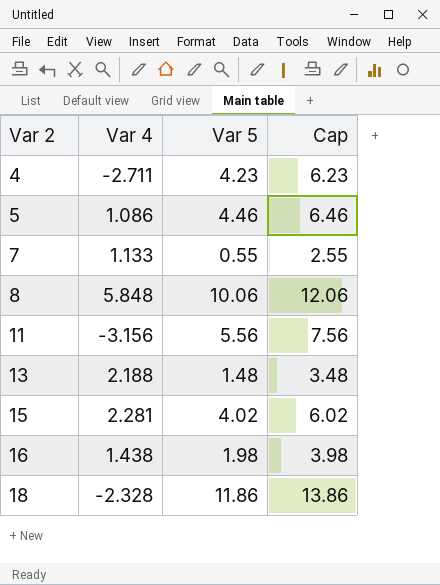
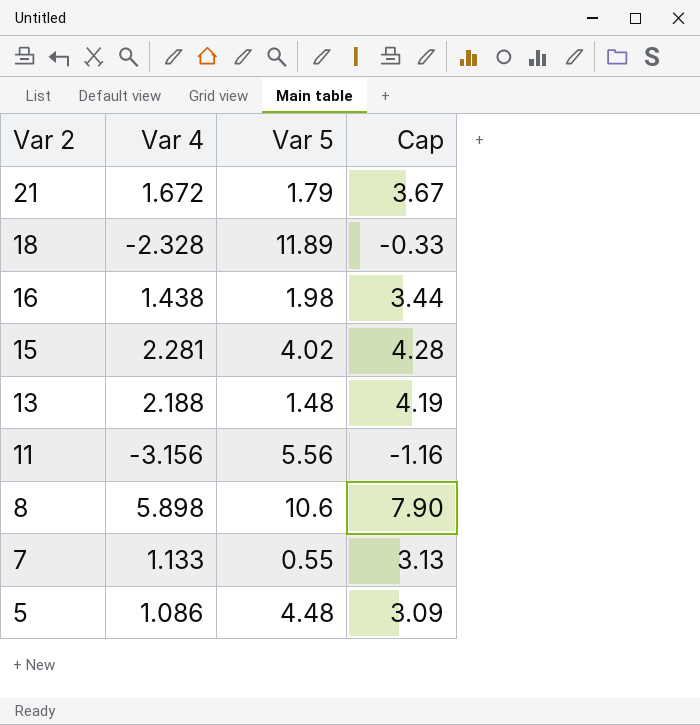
row order: Var 2 ascending -> Var 2 descending
column Cap | formula: [Var 5] + 2 -> [Var 4] + 2
row 4: -2.711 | 4.23 | 6.23 -> none
row 21: none -> 1.672 | 1.79 | 3.67
18 | Var 5: 11.86 -> 11.89
8 | Var 4: 5.848 -> 5.898
8 | Var 5: 10.06 -> 10.6
5 | Var 5: 4.46 -> 4.48

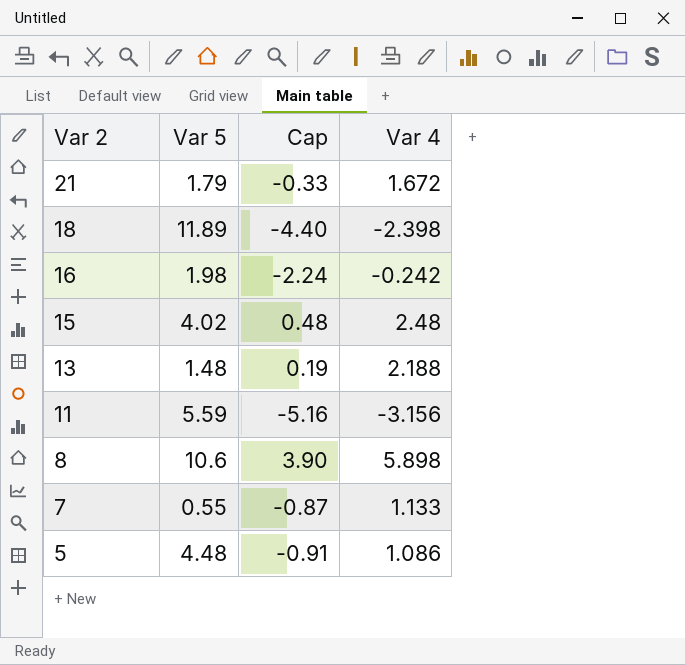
column Cap | formula: [Var 4] + 2 -> [Var 4] - 2
column Var 4 | position: 2 -> 4
18 | Var 4: -2.328 -> -2.398
16 | Var 4: 1.438 -> -0.242
15 | Var 4: 2.281 -> 2.48
11 | Var 5: 5.56 -> 5.59

